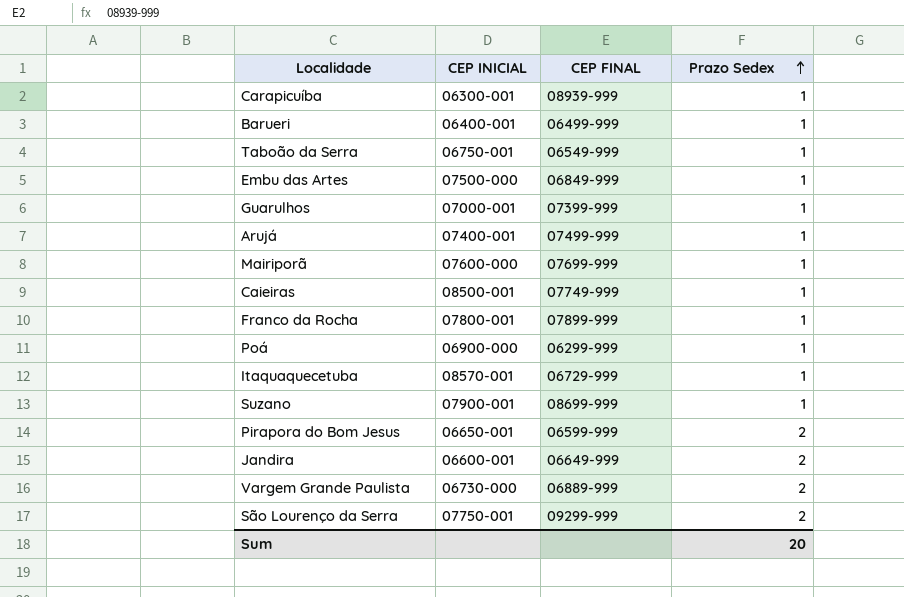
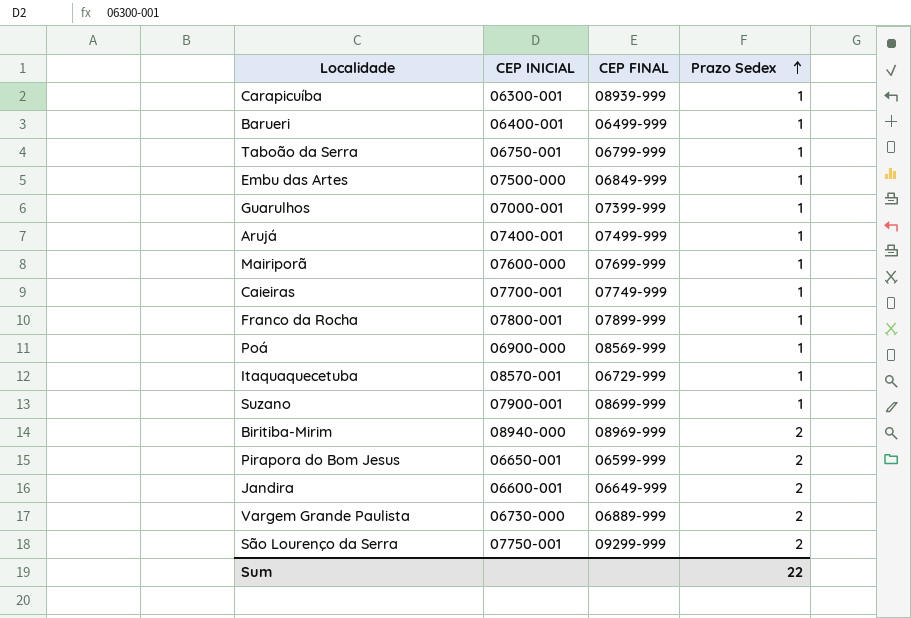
Taboão da Serra | CEP FINAL: 06549-999 -> 06799-999
Caieiras | CEP INICIAL: 08500-001 -> 07700-001
Poá | CEP FINAL: 06299-999 -> 08569-999
row Biritiba-Mirim: none -> 08940-000 | 08969-999 | 2
Sum | Prazo Sedex: 20 -> 22

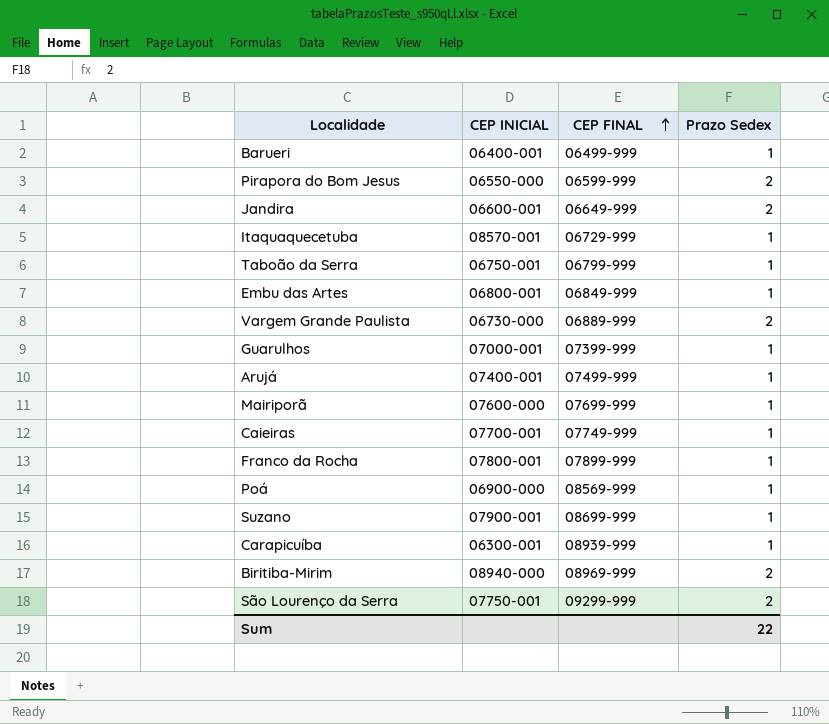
row order: Prazo Sedex ascending -> CEP FINAL ascending
Pirapora do Bom Jesus | CEP INICIAL: 06650-001 -> 06550-000
Embu das Artes | CEP INICIAL: 07500-000 -> 06800-001

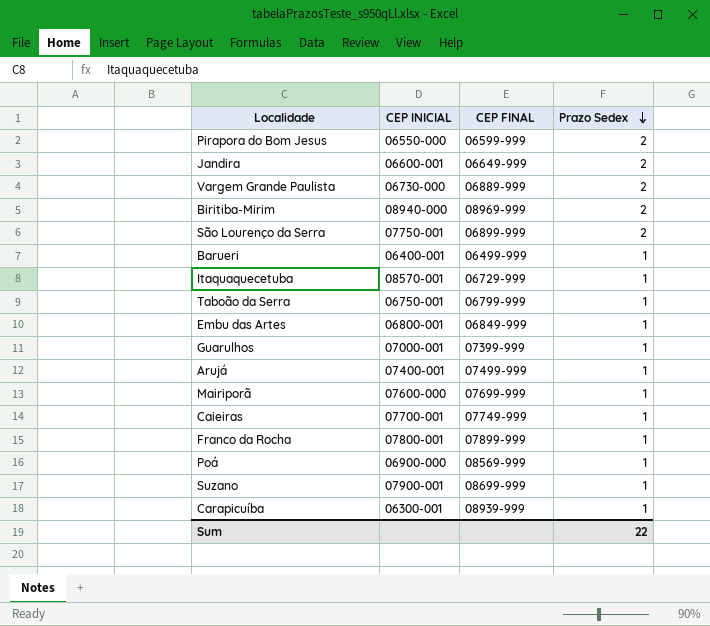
row order: CEP FINAL ascending -> Prazo Sedex descending
São Lourenço da Serra | CEP FINAL: 09299-999 -> 06899-999

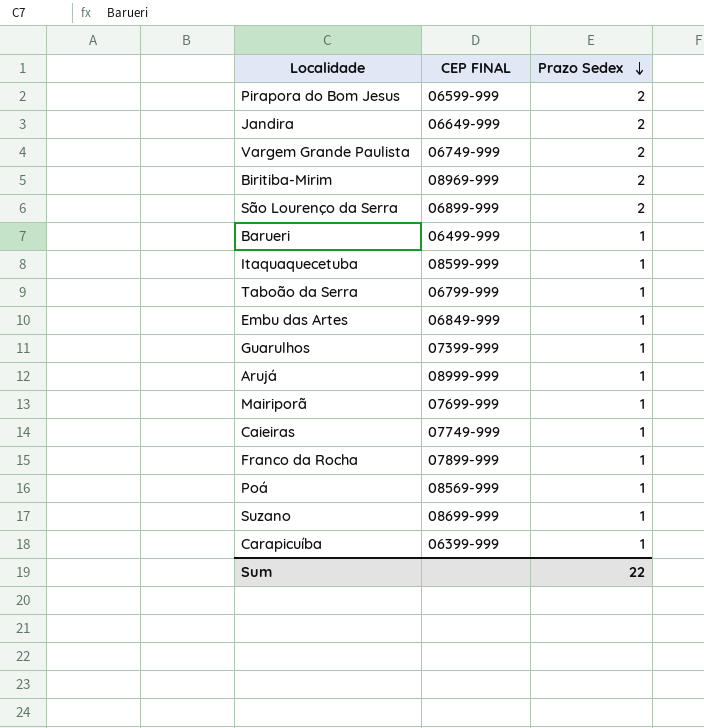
column CEP INICIAL | position: 2 -> none
Vargem Grande Paulista | CEP FINAL: 06889-999 -> 06749-999
Itaquaquecetuba | CEP FINAL: 06729-999 -> 08599-999
Arujá | CEP FINAL: 07499-999 -> 08999-999
Carapicuíba | CEP FINAL: 08939-999 -> 06399-999

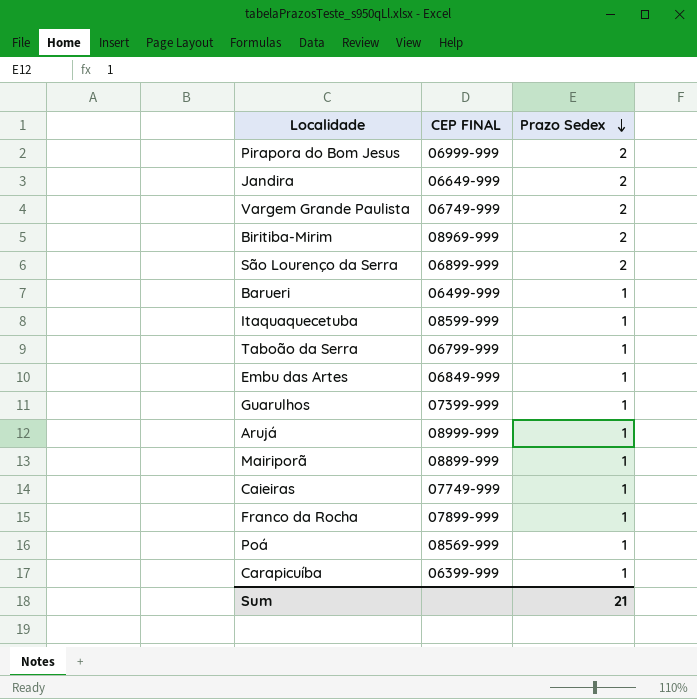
row Suzano: 08699-999 | 1 -> none
Pirapora do Bom Jesus | CEP FINAL: 06599-999 -> 06999-999
Mairiporã | CEP FINAL: 07699-999 -> 08899-999
Sum | Prazo Sedex: 22 -> 21

